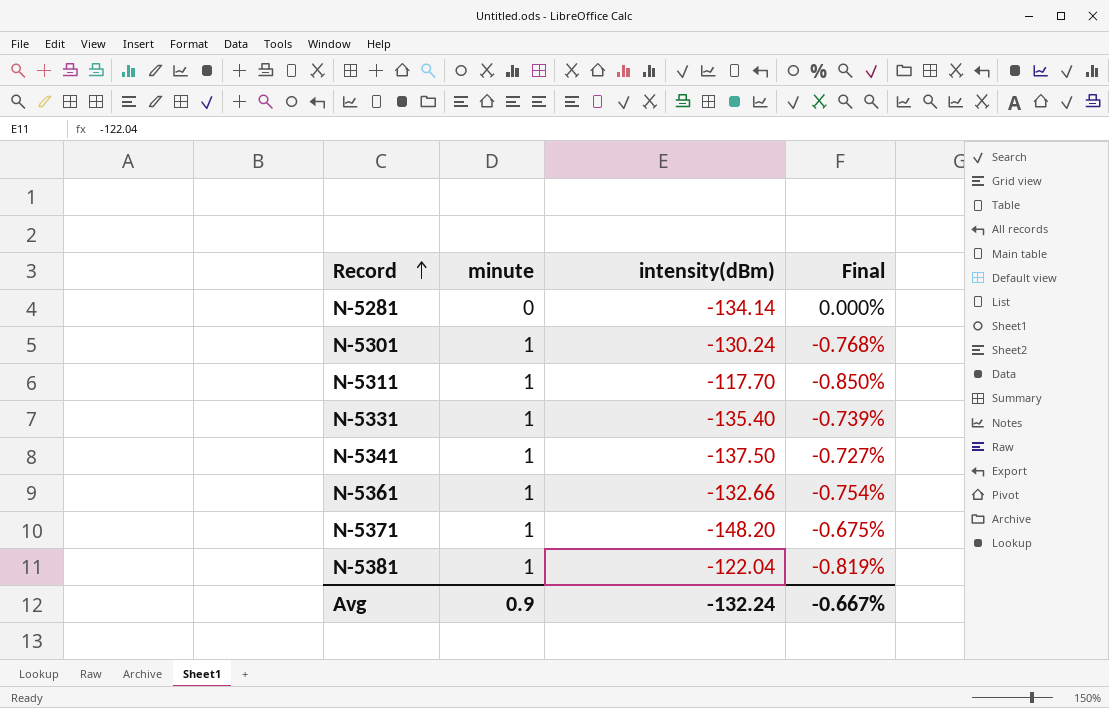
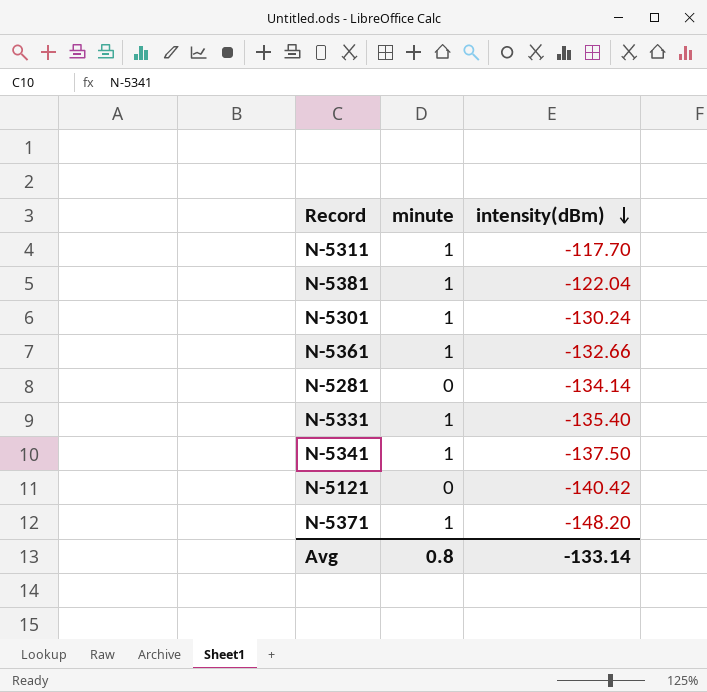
row order: Record ascending -> intensity(dBm) descending
column Final | formula: [minute] / [intensity(dBm)] -> none
row N-5121: none -> 0 | -140.42
Avg | minute: 0.9 -> 0.8
Avg | intensity(dBm): -132.24 -> -133.14

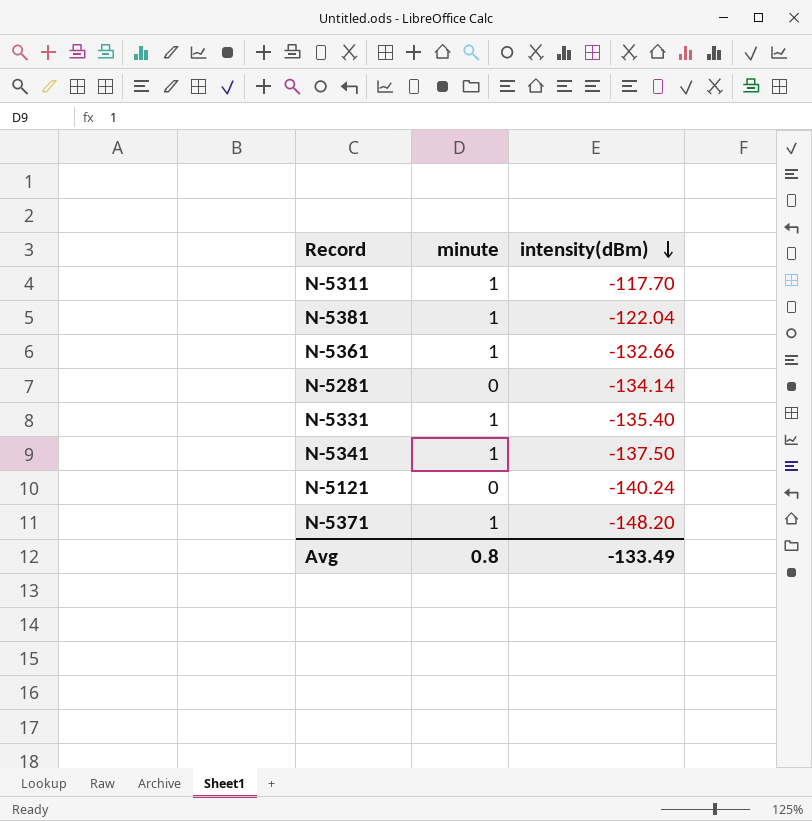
row N-5301: 1 | -130.24 -> none
N-5121 | intensity(dBm): -140.42 -> -140.24
Avg | intensity(dBm): -133.14 -> -133.49

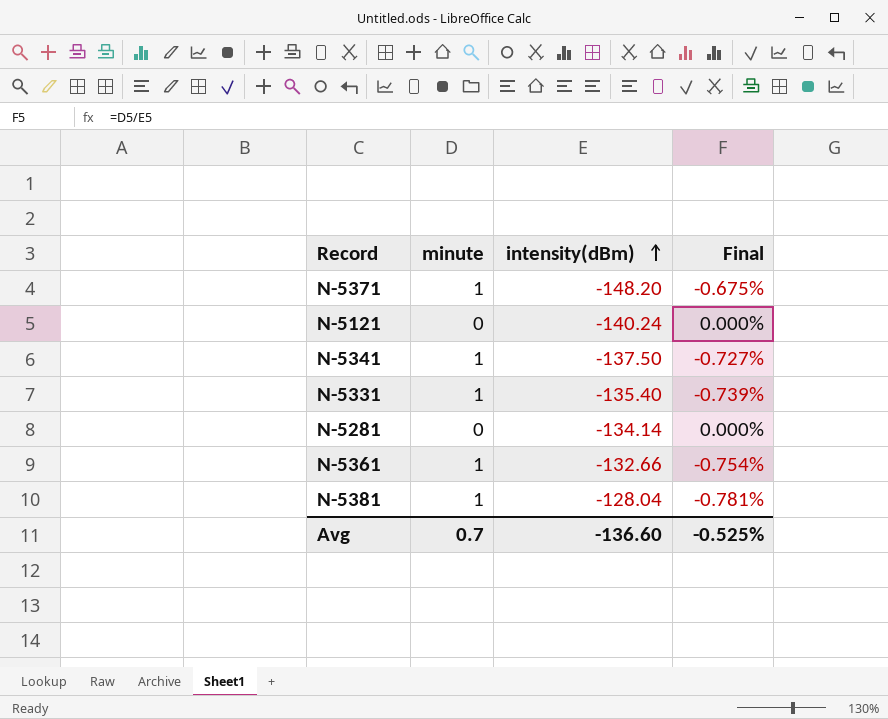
row order: intensity(dBm) descending -> intensity(dBm) ascending
column Final | formula: none -> [minute] / [intensity(dBm)]
row N-5311: 1 | -117.70 -> none
N-5381 | intensity(dBm): -122.04 -> -128.04
Avg | minute: 0.8 -> 0.7
Avg | intensity(dBm): -133.49 -> -136.60

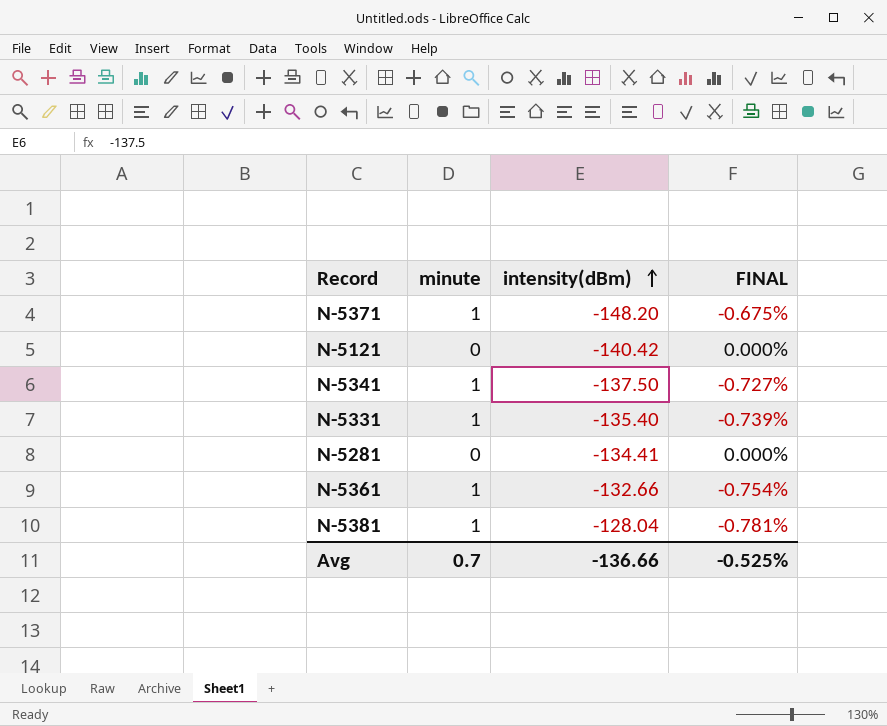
column name: Final -> FINAL
N-5121 | intensity(dBm): -140.24 -> -140.42
N-5281 | intensity(dBm): -134.14 -> -134.41
Avg | intensity(dBm): -136.60 -> -136.66

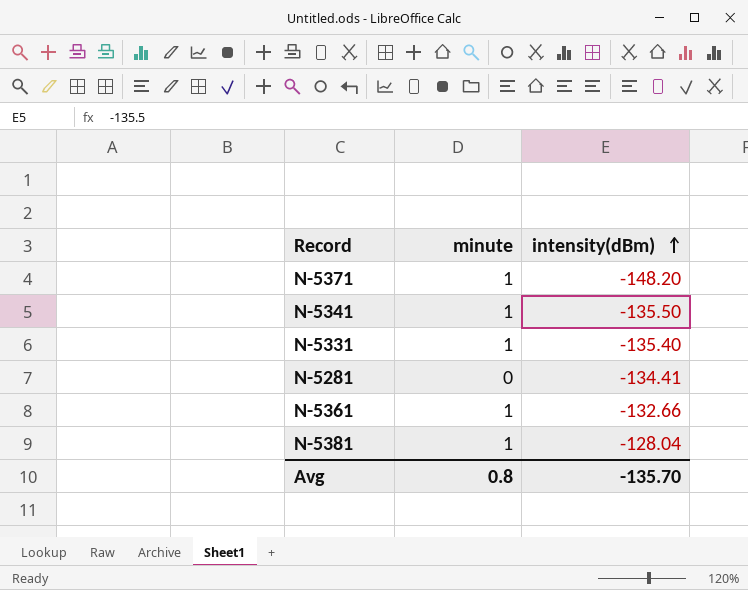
column FINAL | formula: [minute] / [intensity(dBm)] -> none
row N-5121: 0 | -140.42 | 0.000% -> none
N-5341 | intensity(dBm): -137.50 -> -135.50
Avg | minute: 0.7 -> 0.8
Avg | intensity(dBm): -136.66 -> -135.70

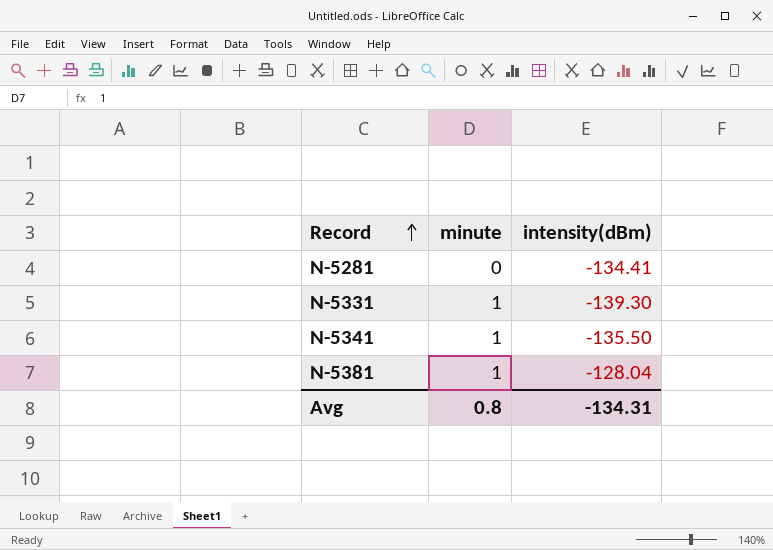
row order: intensity(dBm) ascending -> Record ascending
row N-5371: 1 | -148.20 -> none
row N-5361: 1 | -132.66 -> none
N-5331 | intensity(dBm): -135.40 -> -139.30
Avg | intensity(dBm): -135.70 -> -134.31

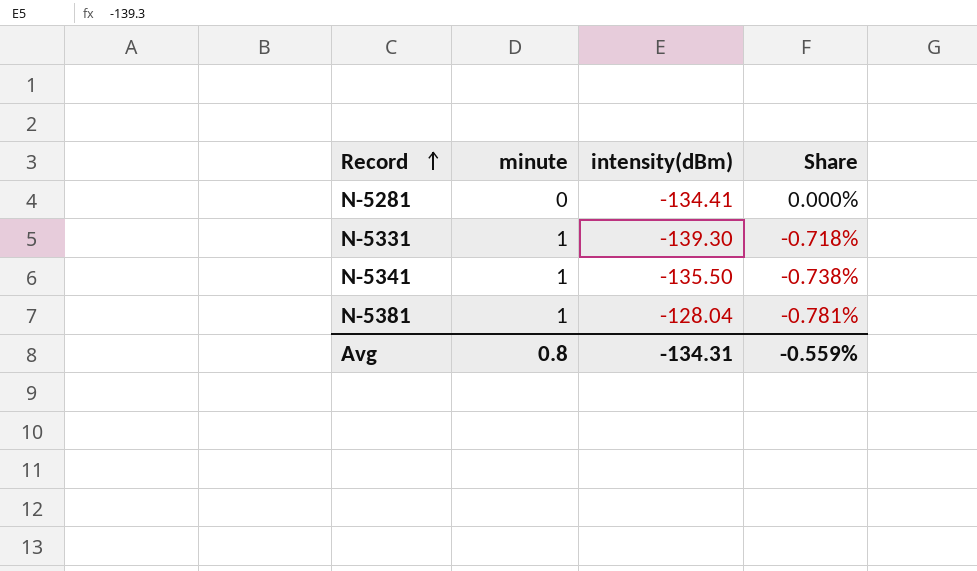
column Share | formula: none -> [minute] / [intensity(dBm)]

